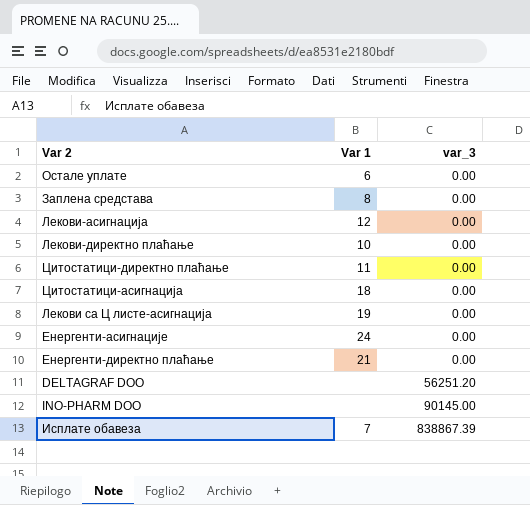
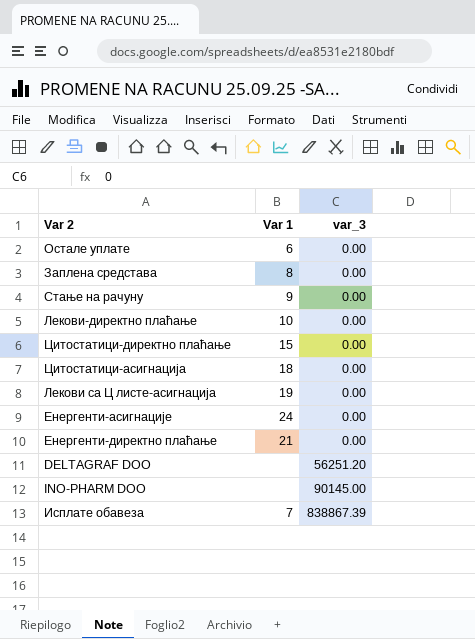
row Лекови-асигнација: 12 | 0.00 -> none
row Стање на рачуну: none -> 9 | 0.00
Цитостатици-директно плаћање | Var 1: 11 -> 15

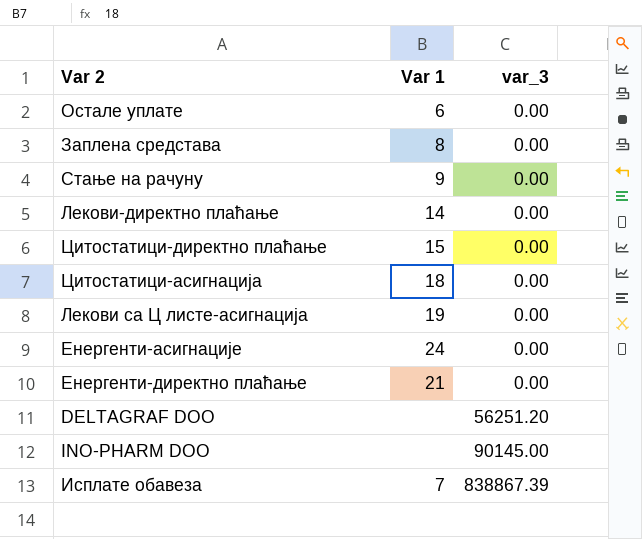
Лекови-директно плаћање | Var 1: 10 -> 14

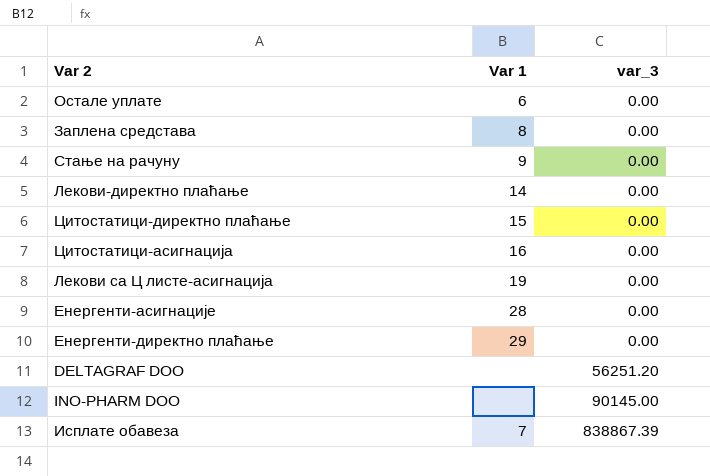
Цитостатици-асигнација | Var 1: 18 -> 16
Енергенти-асигнације | Var 1: 24 -> 28
Енергенти-директно плаћање | Var 1: 21 -> 29

